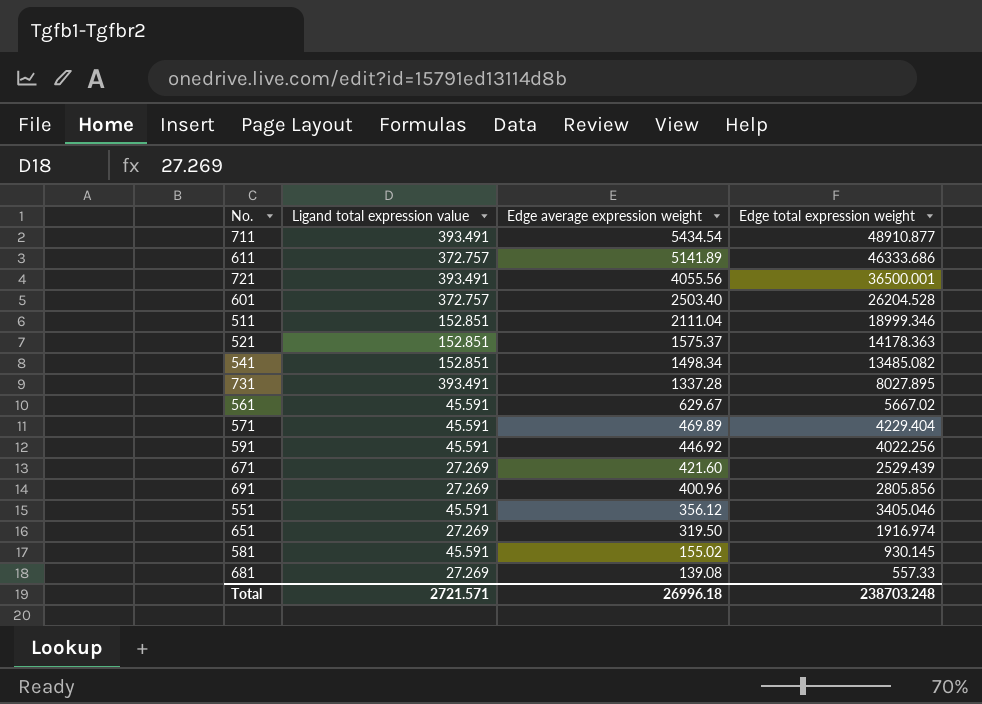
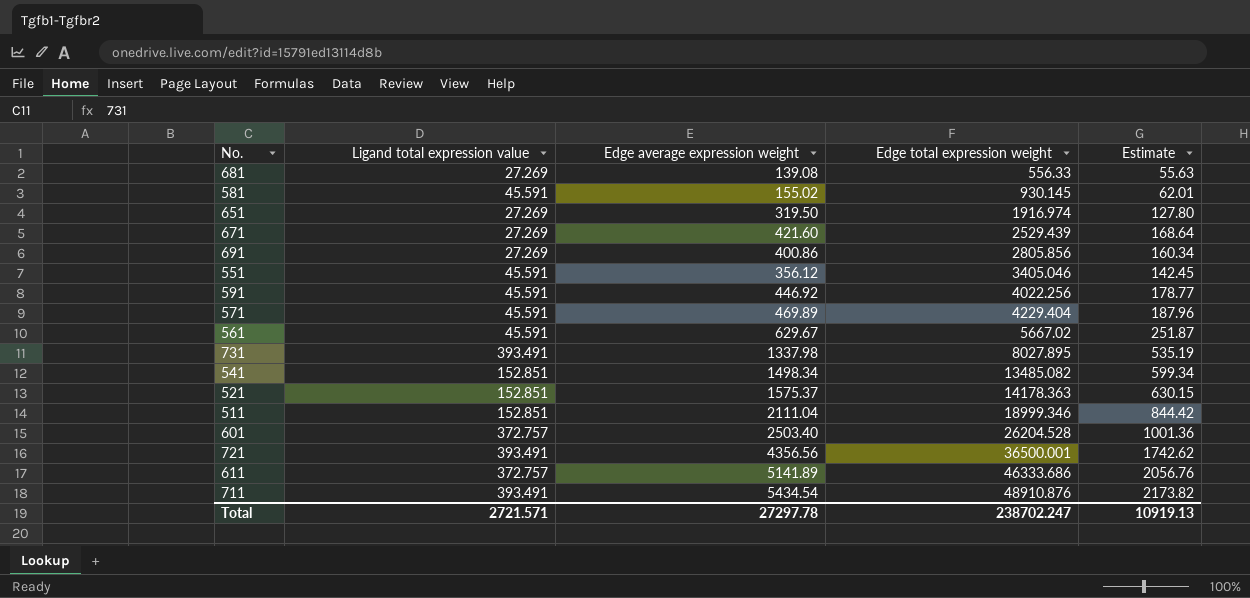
row order: Edge average expression weight descending -> Edge total expression weight ascending
column Estimate | formula: none -> [Edge average expression weight] * 0.4
681 | Edge total expression weight: 557.33 -> 556.33
691 | Edge average expression weight: 400.96 -> 400.86
731 | Edge average expression weight: 1337.28 -> 1337.98
721 | Edge average expression weight: 4055.56 -> 4356.56
711 | Edge total expression weight: 48910.877 -> 48910.876
Total | Edge average expression weight: 26996.18 -> 27297.78
Total | Edge total expression weight: 238703.248 -> 238702.247

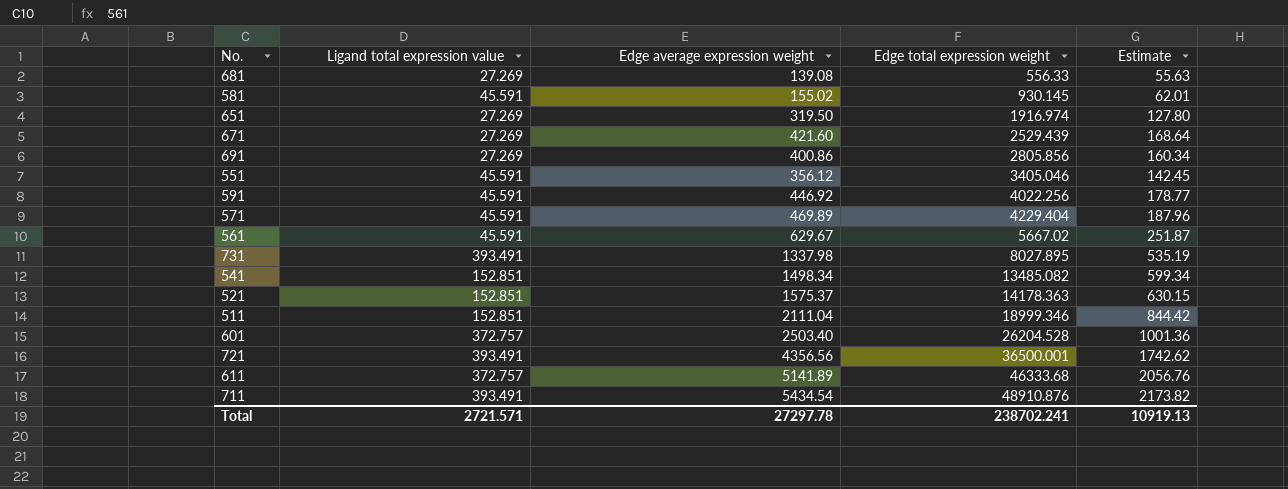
611 | Edge total expression weight: 46333.686 -> 46333.68
Total | Edge total expression weight: 238702.247 -> 238702.241

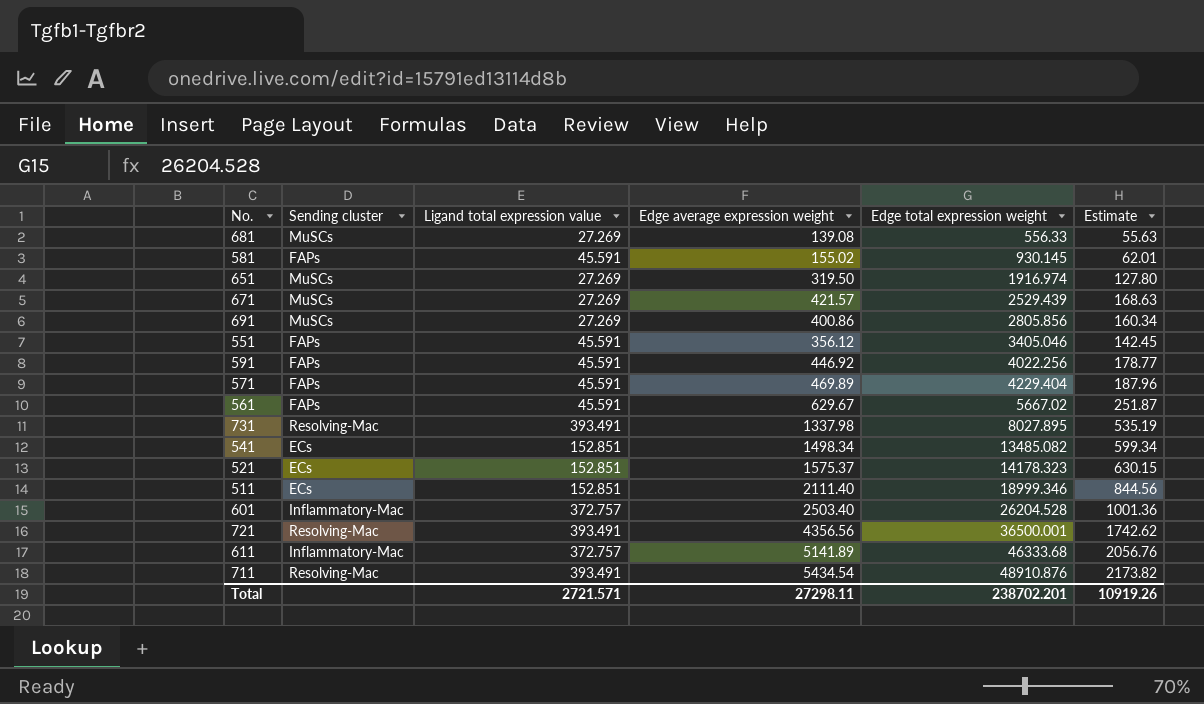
column Sending cluster | position: none -> 2
671 | Edge average expression weight: 421.60 -> 421.57
671 | Estimate: 168.64 -> 168.63
521 | Edge total expression weight: 14178.363 -> 14178.323
511 | Edge average expression weight: 2111.04 -> 2111.40
511 | Estimate: 844.42 -> 844.56
Total | Edge average expression weight: 27297.78 -> 27298.11
Total | Edge total expression weight: 238702.241 -> 238702.201
Total | Estimate: 10919.13 -> 10919.26

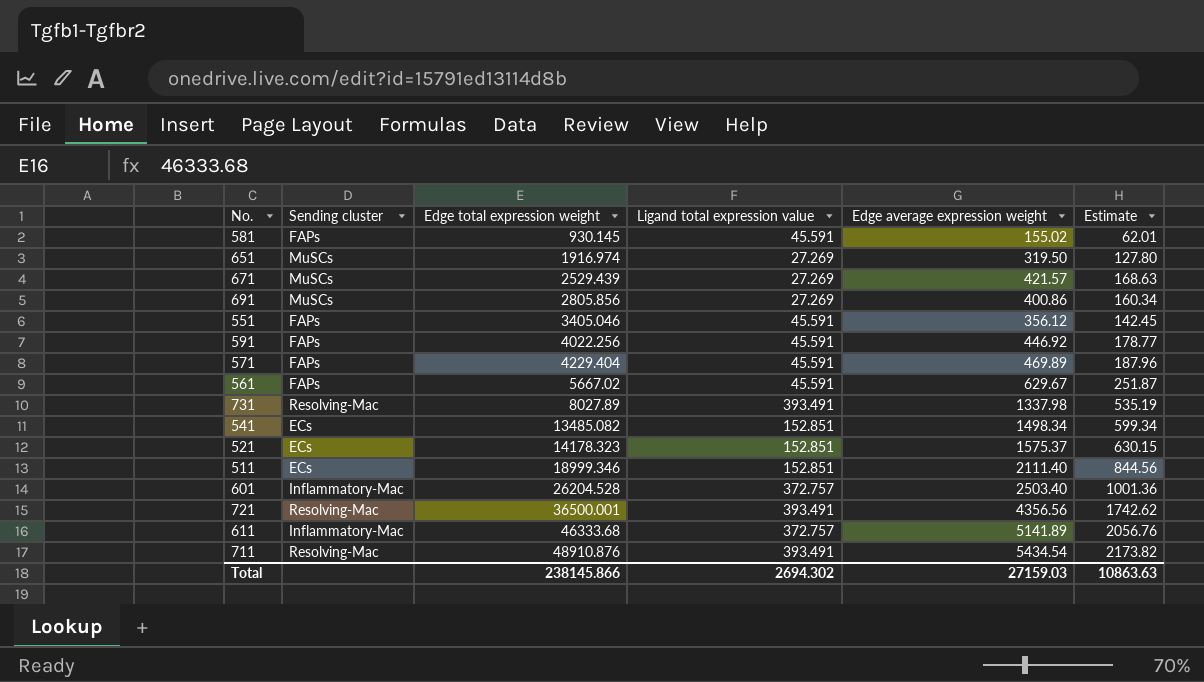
column Edge total expression weight | position: 5 -> 3
row 681: MuSCs | 27.269 | 139.08 | 556.33 | 55.63 -> none
731 | Edge total expression weight: 8027.895 -> 8027.89
Total | Edge total expression weight: 238702.201 -> 238145.866
Total | Ligand total expression value: 2721.571 -> 2694.302
Total | Edge average expression weight: 27298.11 -> 27159.03
Total | Estimate: 10919.26 -> 10863.63

